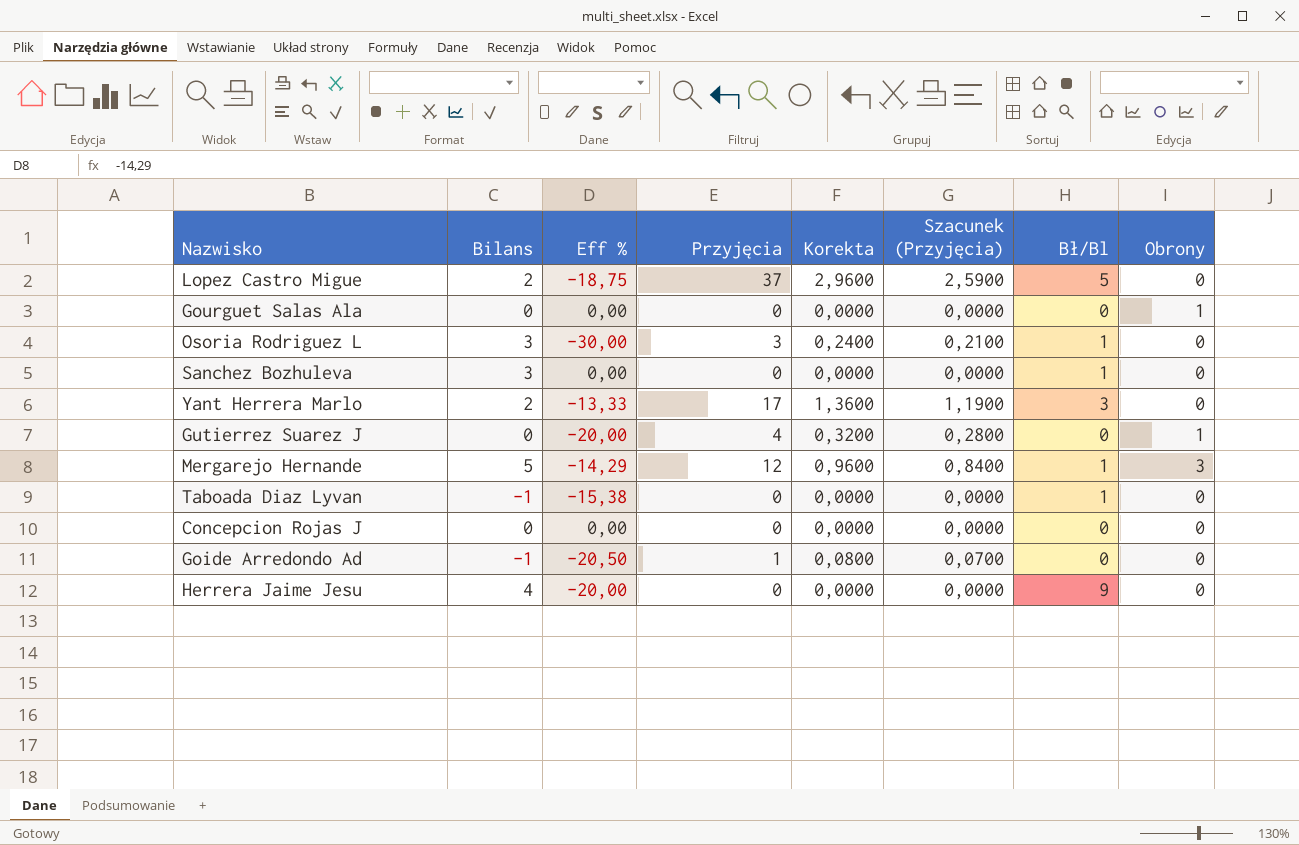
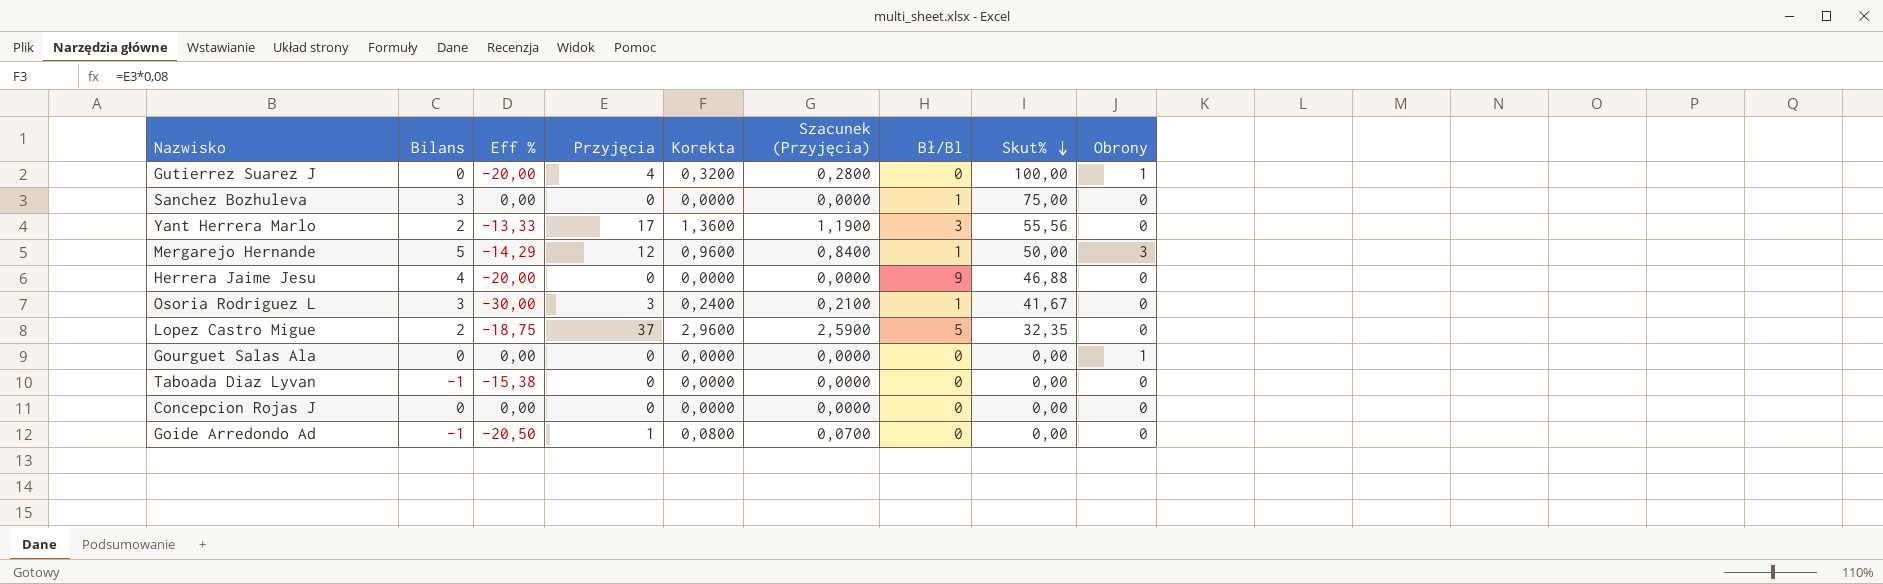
row order: none -> Skut% descending
column Skut% | position: none -> 8
Taboada Diaz Lyvan | Bł/Bl: 1 -> 0

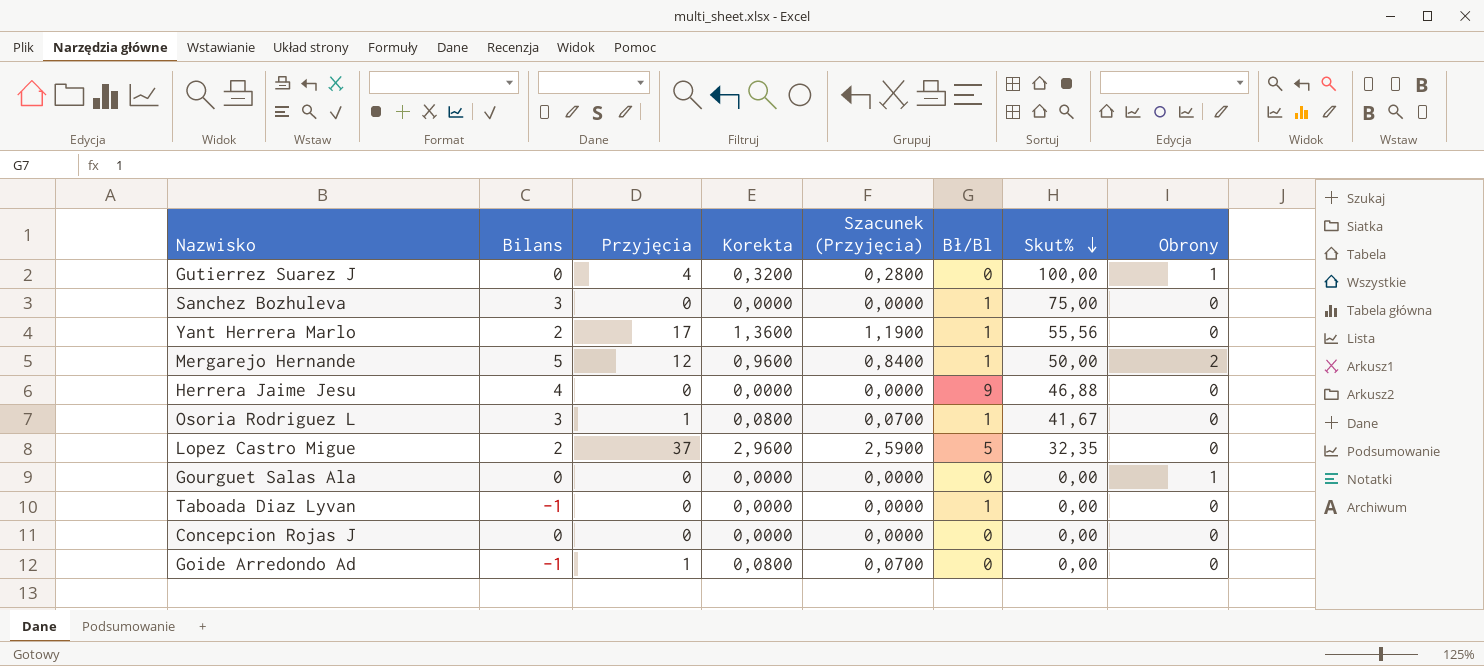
column Eff % | position: 3 -> none
Yant Herrera Marlo | Bł/Bl: 3 -> 1
Mergarejo Hernande | Obrony: 3 -> 2
Osoria Rodriguez L | Przyjęcia: 3 -> 1
Osoria Rodriguez L | Korekta: 0,2400 -> 0,0800
Osoria Rodriguez L | Szacunek (Przyjęcia): 0,2100 -> 0,0700
Taboada Diaz Lyvan | Bł/Bl: 0 -> 1

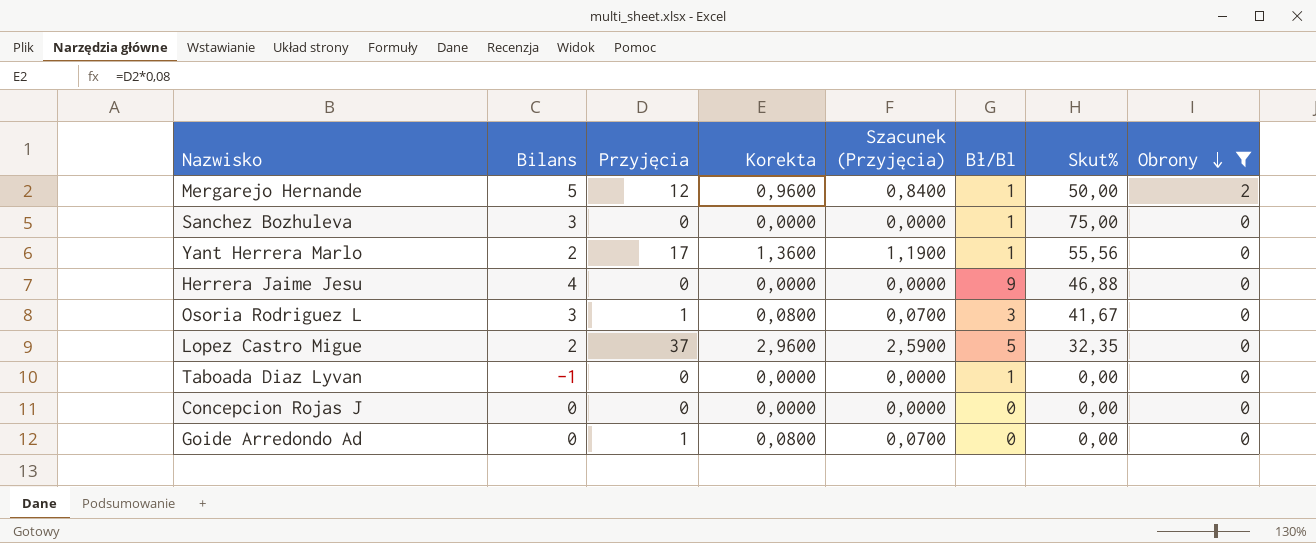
filter: none -> Obrony != 1
row order: Skut% descending -> Obrony descending
Osoria Rodriguez L | Bł/Bl: 1 -> 3
Goide Arredondo Ad | Bilans: -1 -> 0

